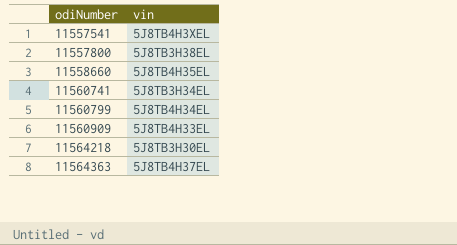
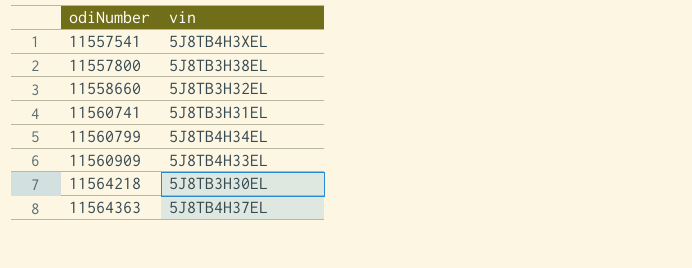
11558660 | vin: 5J8TB4H35EL -> 5J8TB3H32EL
11560741 | vin: 5J8TB3H34EL -> 5J8TB3H31EL

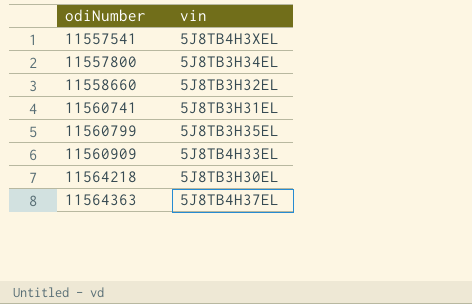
11557800 | vin: 5J8TB3H38EL -> 5J8TB3H34EL
11560799 | vin: 5J8TB4H34EL -> 5J8TB3H35EL

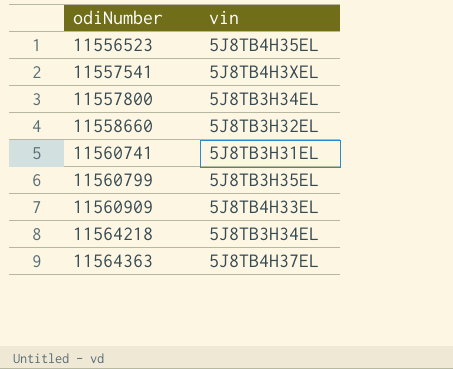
row 11556523: none -> 5J8TB4H35EL
11564218 | vin: 5J8TB3H30EL -> 5J8TB3H34EL

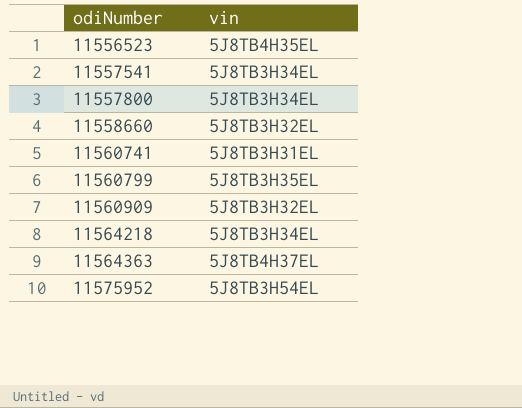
11557541 | vin: 5J8TB4H3XEL -> 5J8TB3H34EL
11560909 | vin: 5J8TB4H33EL -> 5J8TB3H32EL
row 11575952: none -> 5J8TB3H54EL

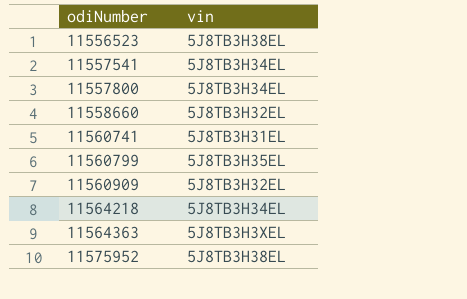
11556523 | vin: 5J8TB4H35EL -> 5J8TB3H38EL
11564363 | vin: 5J8TB4H37EL -> 5J8TB3H3XEL
11575952 | vin: 5J8TB3H54EL -> 5J8TB3H38EL

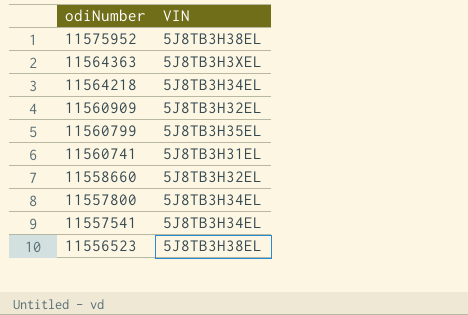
row order: odiNumber ascending -> odiNumber descending
column name: vin -> VIN

